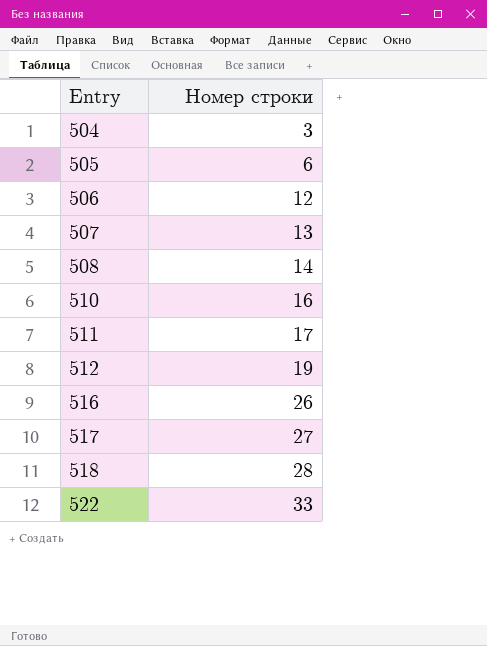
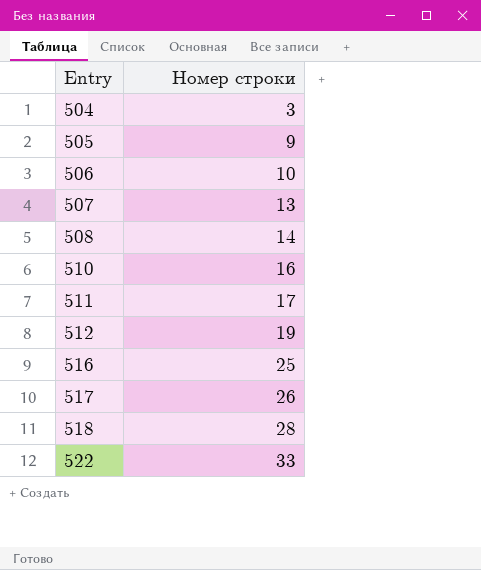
505 | Номер строки: 6 -> 9
506 | Номер строки: 12 -> 10
516 | Номер строки: 26 -> 25
517 | Номер строки: 27 -> 26

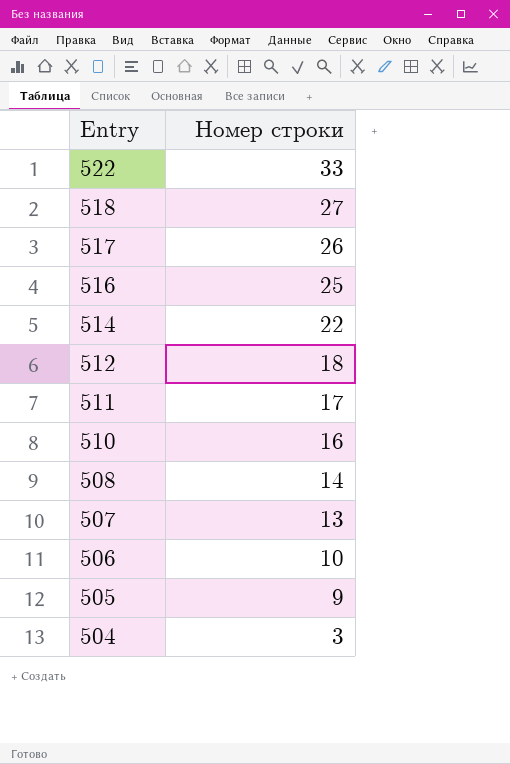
row order: Entry ascending -> Entry descending
518 | Номер строки: 28 -> 27
row 514: none -> 22
512 | Номер строки: 19 -> 18

